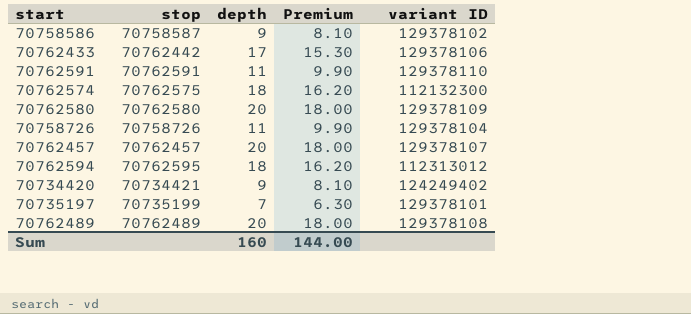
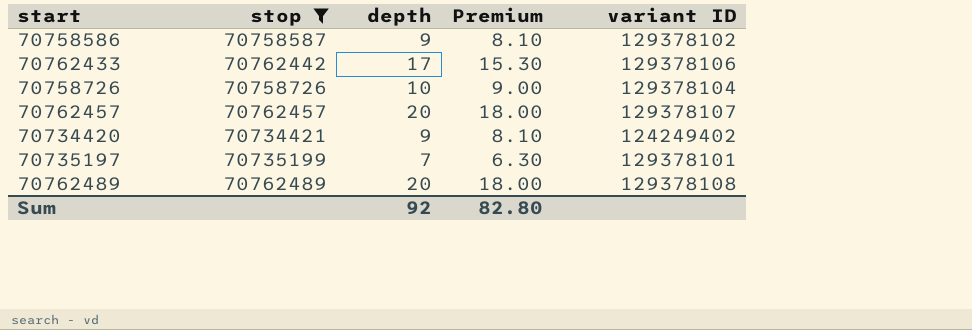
filter: none -> stop <= 70762489
70758726 | depth: 11 -> 10
70758726 | Premium: 9.90 -> 9.00
Sum | depth: 160 -> 92
Sum | Premium: 144.00 -> 82.80

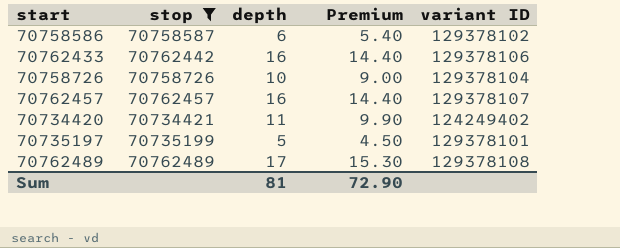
70758586 | depth: 9 -> 6
70758586 | Premium: 8.10 -> 5.40
70762433 | depth: 17 -> 16
70762433 | Premium: 15.30 -> 14.40
70762457 | depth: 20 -> 16
70762457 | Premium: 18.00 -> 14.40
70734420 | depth: 9 -> 11
70734420 | Premium: 8.10 -> 9.90
70735197 | depth: 7 -> 5
70735197 | Premium: 6.30 -> 4.50
70762489 | depth: 20 -> 17
70762489 | Premium: 18.00 -> 15.30
Sum | depth: 92 -> 81
Sum | Premium: 82.80 -> 72.90

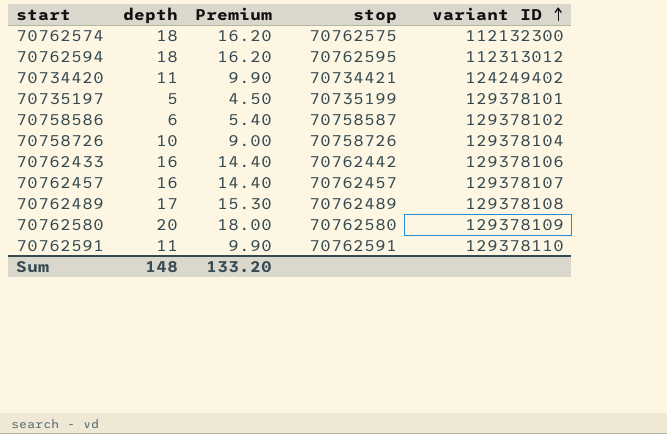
filter: stop <= 70762489 -> none
row order: none -> variant ID ascending
column stop | position: 2 -> 4
Sum | depth: 81 -> 148
Sum | Premium: 72.90 -> 133.20

